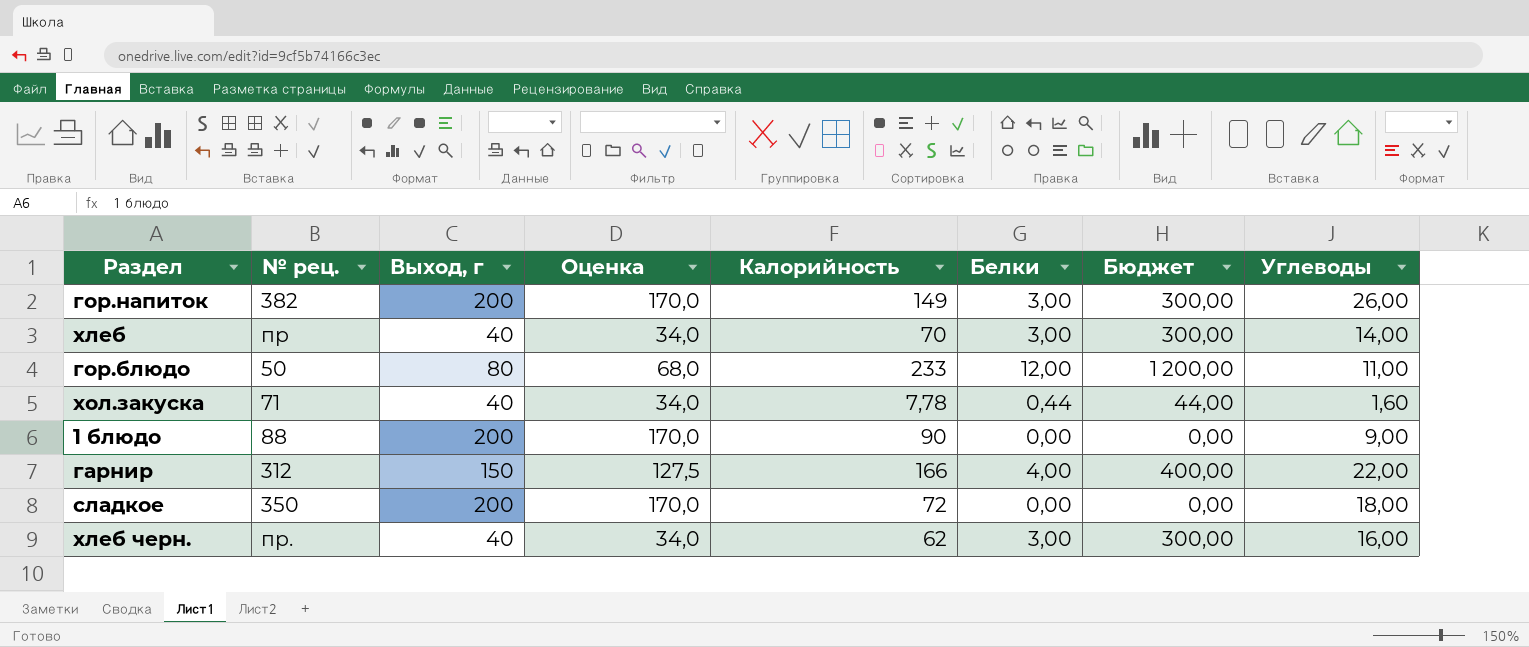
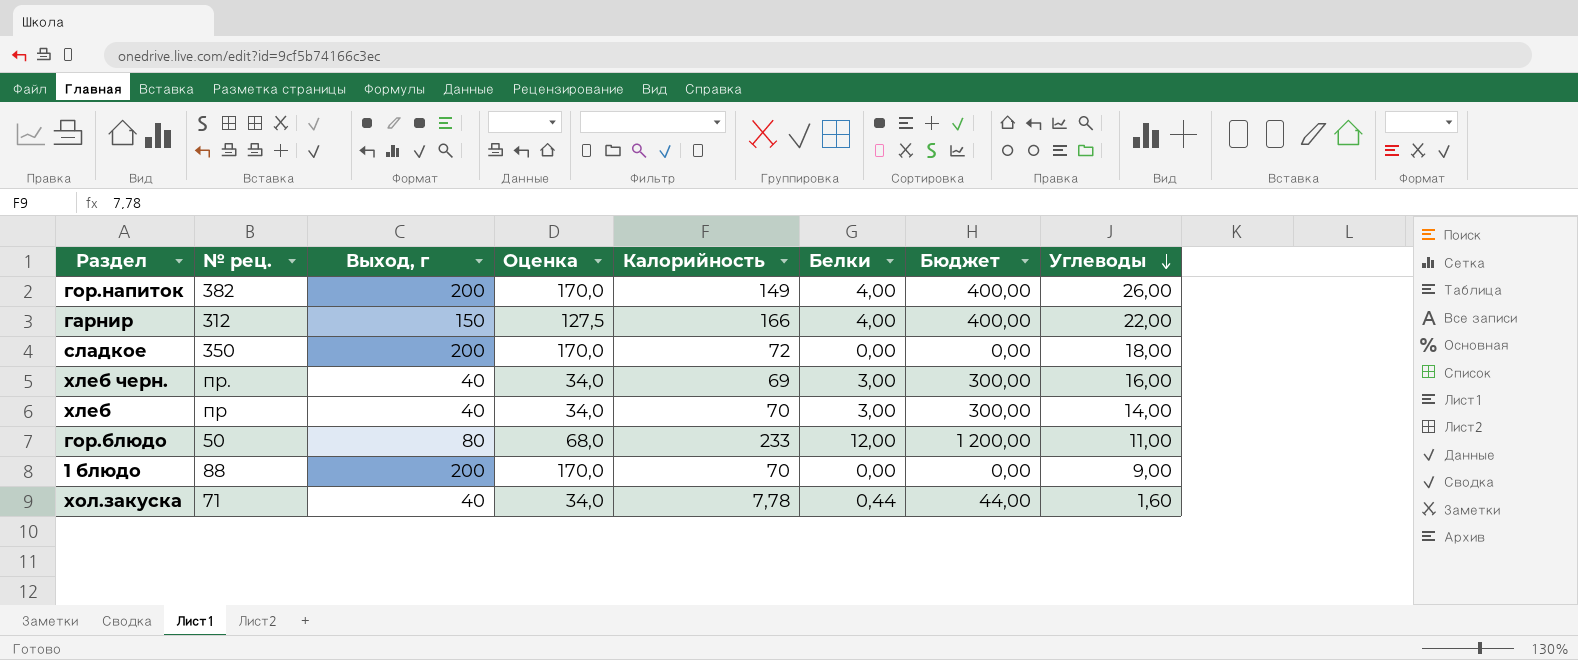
row order: none -> Углеводы descending
гор.напиток | Белки: 3,00 -> 4,00
гор.напиток | Бюджет: 300,00 -> 400,00
хлеб черн. | Калорийность: 62 -> 69
1 блюдо | Калорийность: 90 -> 70

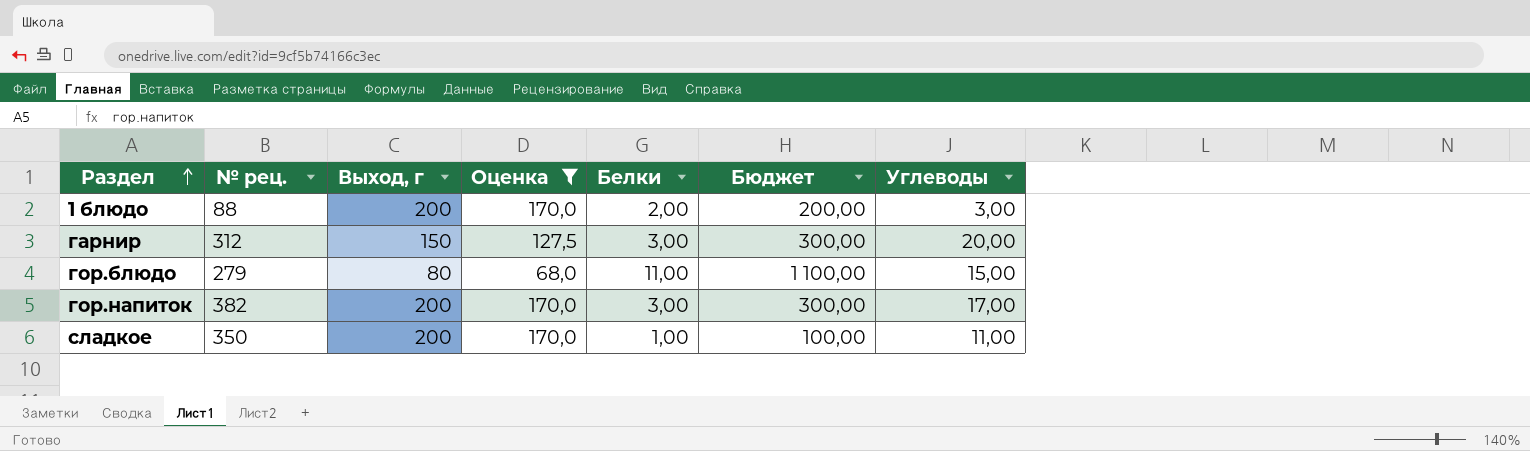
filter: none -> Оценка != 34,0
row order: Углеводы descending -> Раздел ascending
column Калорийность | position: 5 -> none
1 блюдо | Белки: 0,00 -> 2,00
1 блюдо | Бюджет: 0,00 -> 200,00
1 блюдо | Углеводы: 9,00 -> 3,00
гарнир | Белки: 4,00 -> 3,00
гарнир | Бюджет: 400,00 -> 300,00
гарнир | Углеводы: 22,00 -> 20,00
гор.блюдо | № рец.: 50 -> 279
гор.блюдо | Белки: 12,00 -> 11,00
гор.блюдо | Бюджет: 1 200,00 -> 1 100,00
гор.блюдо | Углеводы: 11,00 -> 15,00
гор.напиток | Белки: 4,00 -> 3,00
гор.напиток | Бюджет: 400,00 -> 300,00
гор.напиток | Углеводы: 26,00 -> 17,00
сладкое | Белки: 0,00 -> 1,00
сладкое | Бюджет: 0,00 -> 100,00
сладкое | Углеводы: 18,00 -> 11,00

